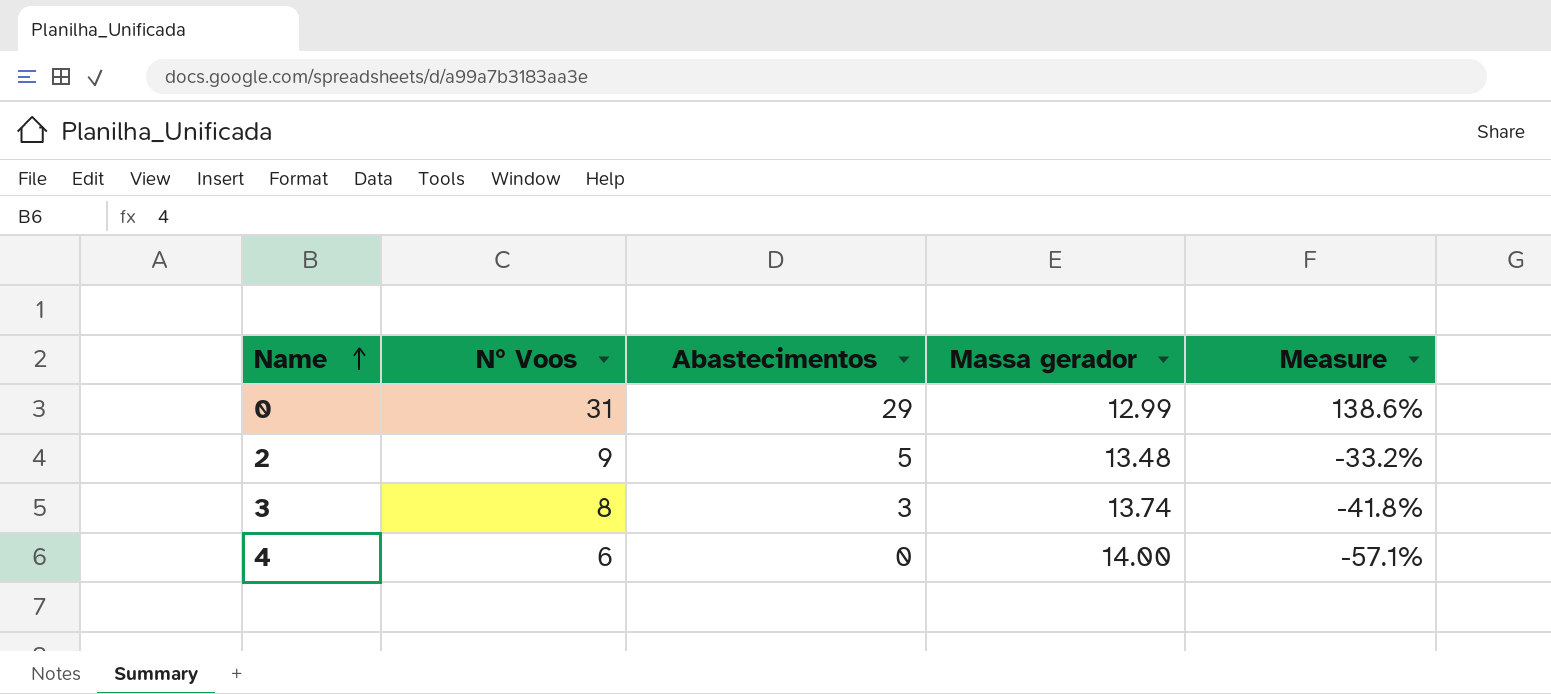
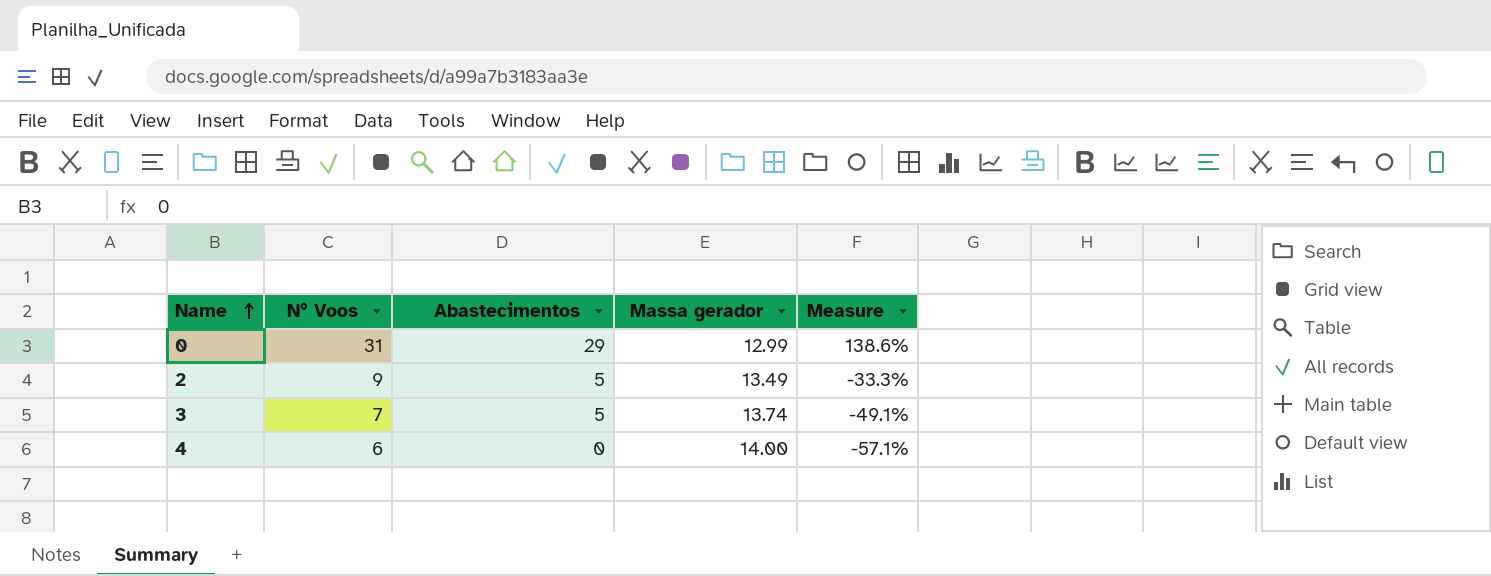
2 | Massa gerador: 13.48 -> 13.49
2 | Measure: -33.2% -> -33.3%
3 | N° Voos: 8 -> 7
3 | Abastecimentos: 3 -> 5
3 | Measure: -41.8% -> -49.1%

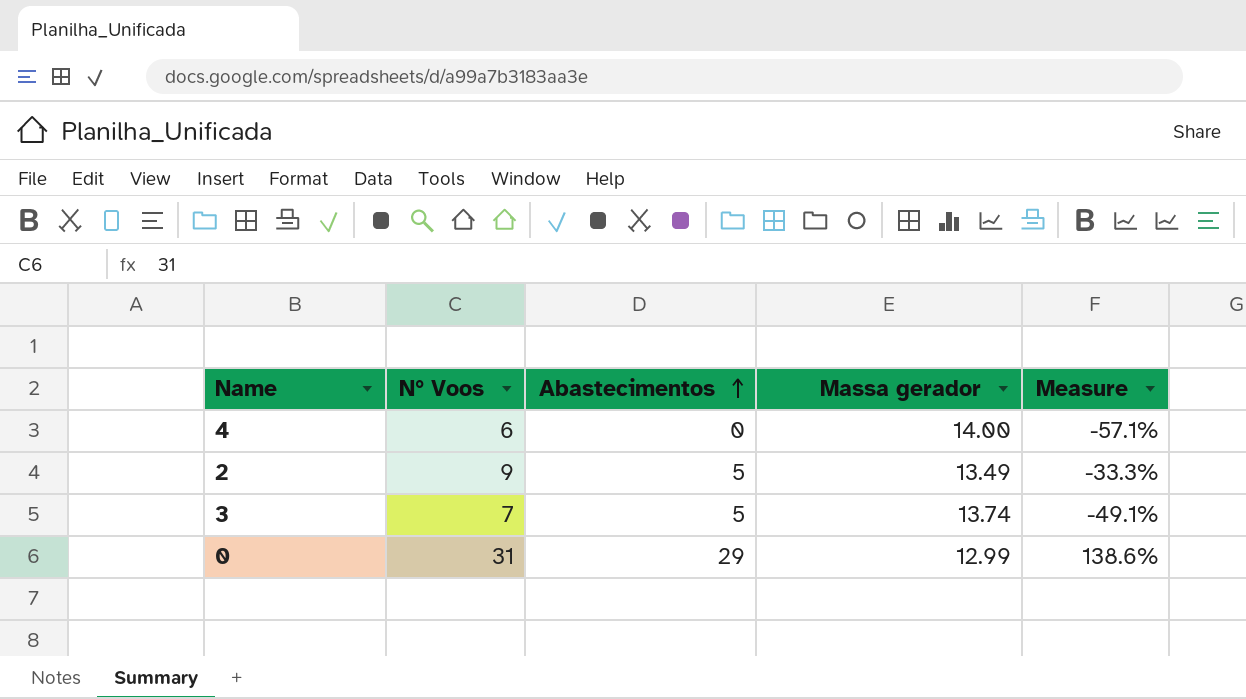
row order: Name ascending -> Abastecimentos ascending

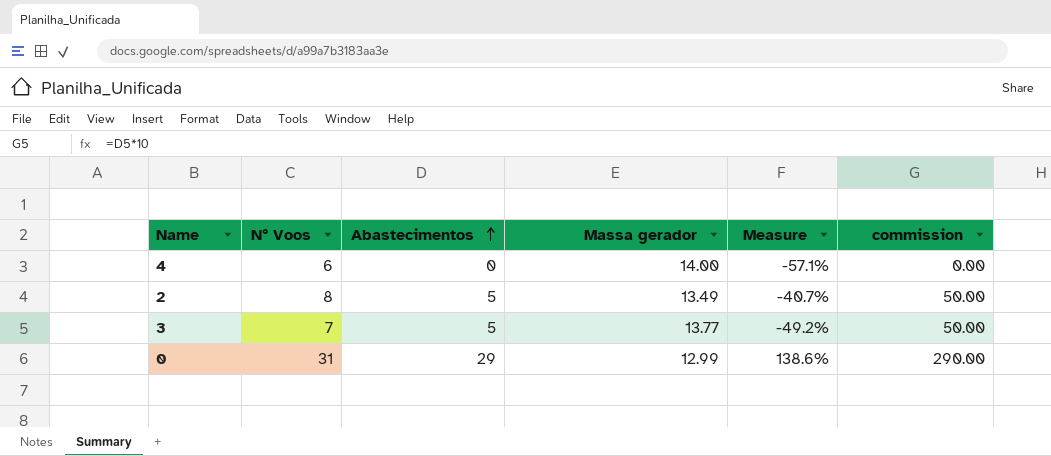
column commission | formula: none -> [Abastecimentos] * 10
2 | N° Voos: 9 -> 8
2 | Measure: -33.3% -> -40.7%
3 | Massa gerador: 13.74 -> 13.77
3 | Measure: -49.1% -> -49.2%

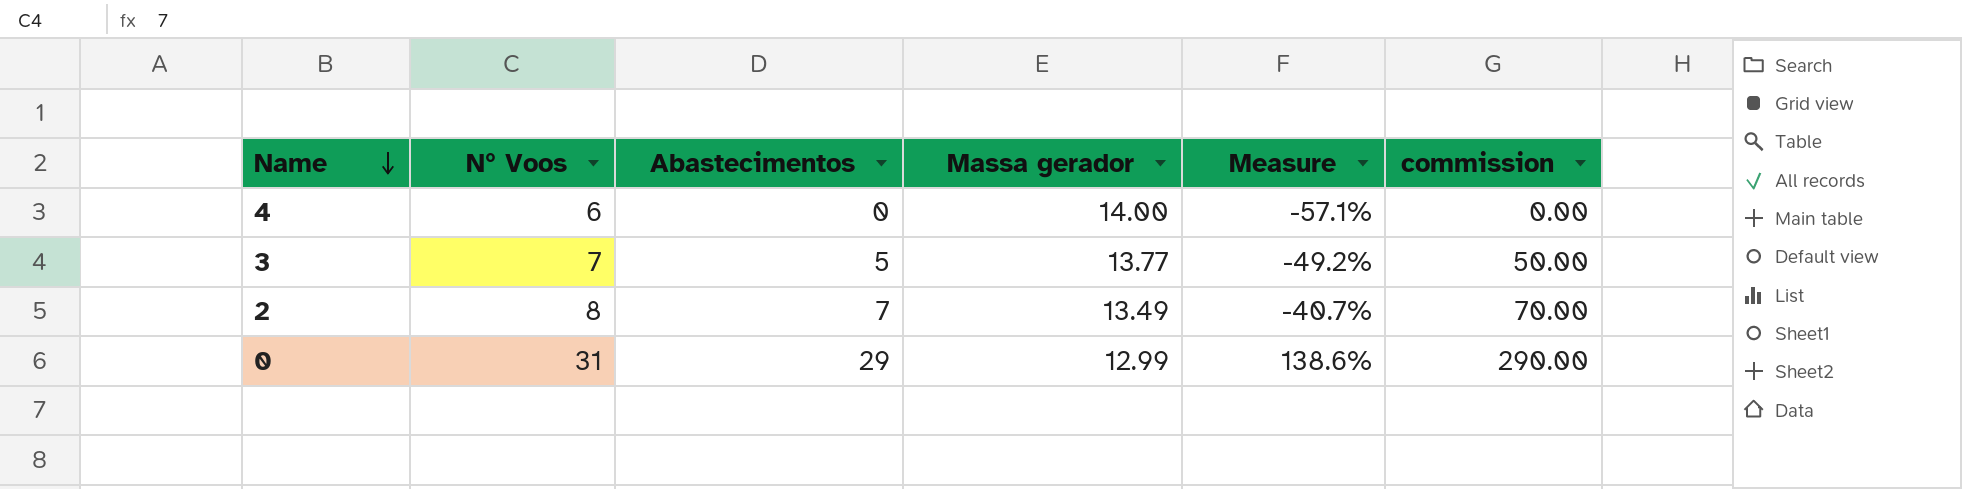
row order: Abastecimentos ascending -> Name descending
2 | Abastecimentos: 5 -> 7
2 | commission: 50.00 -> 70.00

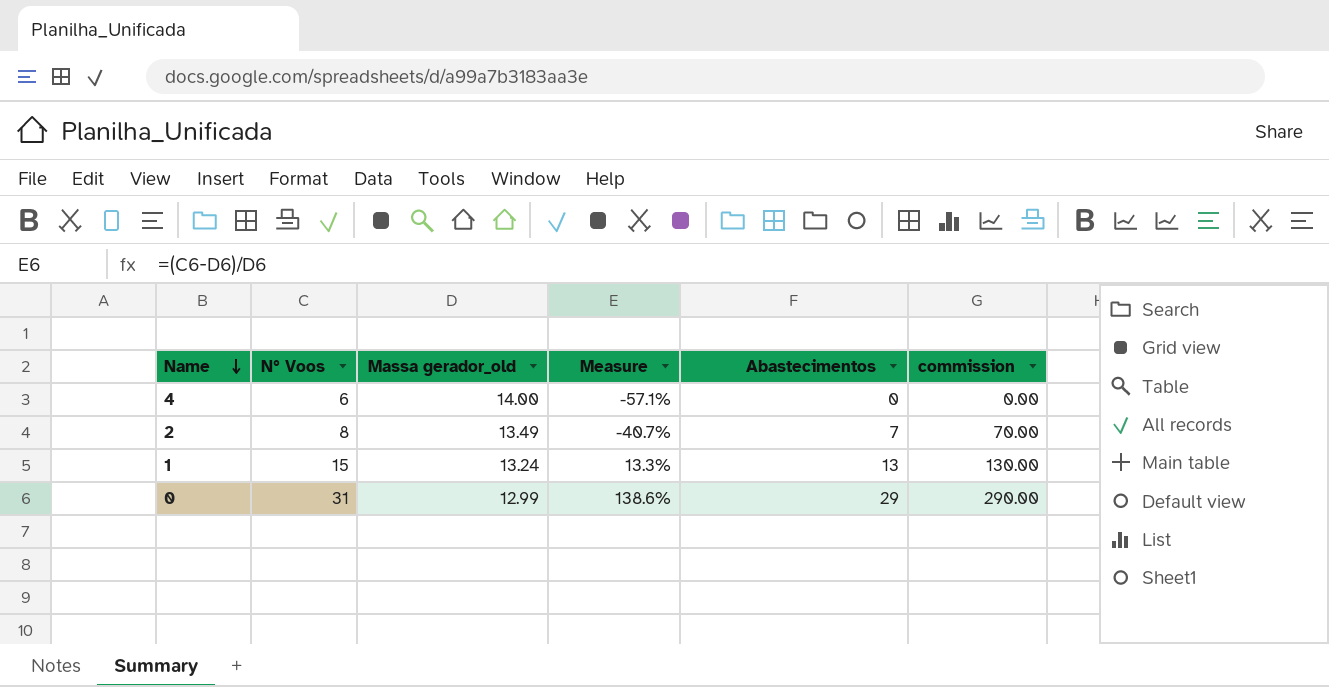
column name: Massa gerador -> Massa gerador_old
column Abastecimentos | position: 3 -> 5
row 3: 7 | 5 | 13.77 | -49.2% | 50.00 -> none
row 1: none -> 15 | 13.24 | 13.3% | 13 | 130.00

